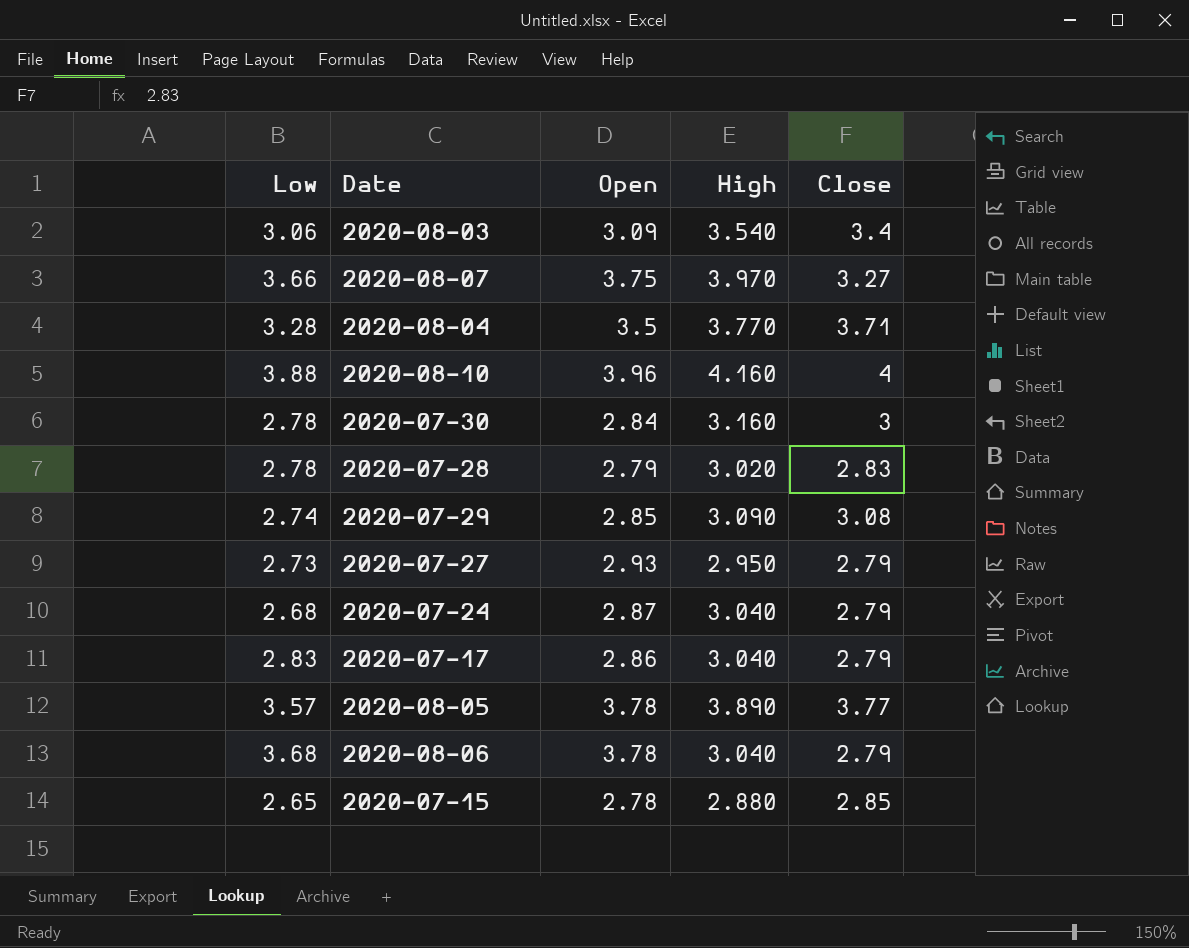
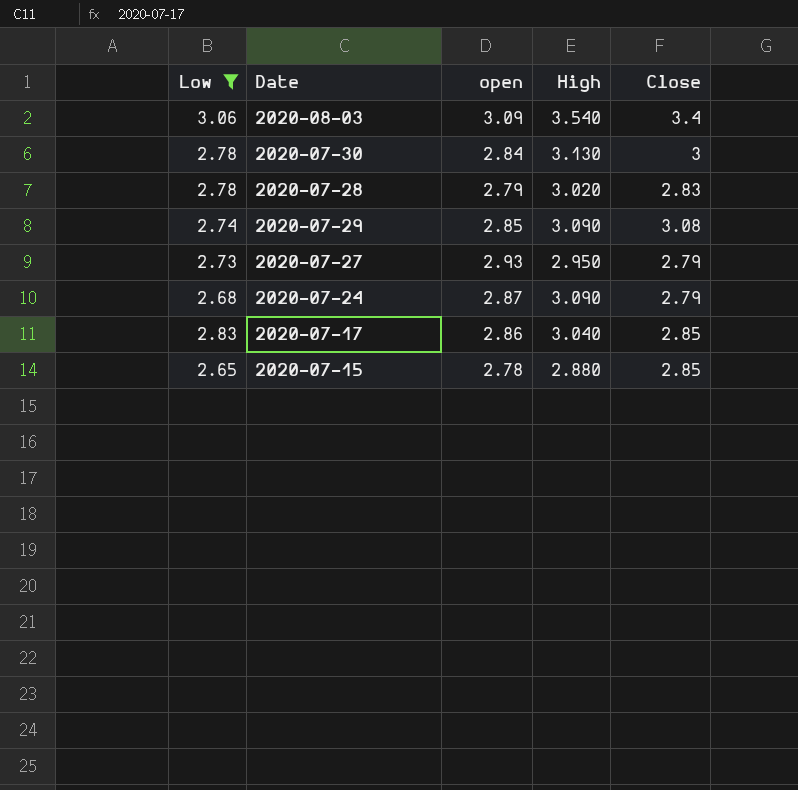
filter: none -> Low <= 3.06
column name: Open -> open
2020-07-30 | High: 3.160 -> 3.130
2020-07-24 | High: 3.040 -> 3.090
2020-07-17 | Close: 2.79 -> 2.85

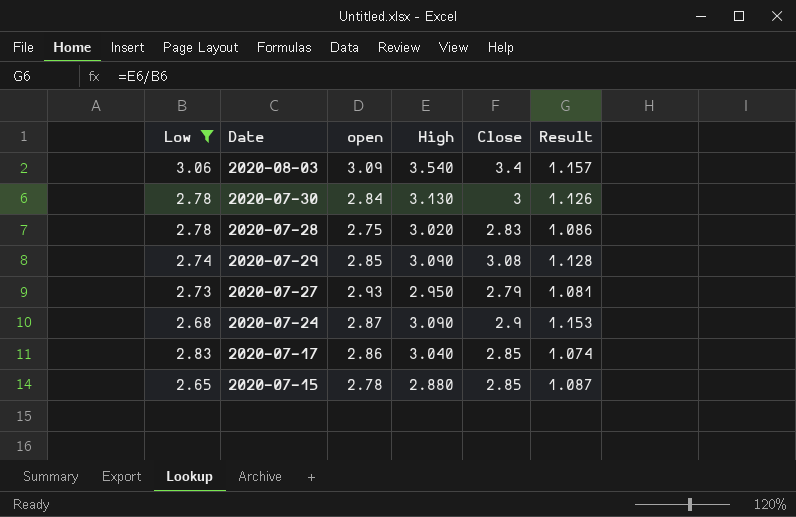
column Result | formula: none -> [High] / [Low]
2020-07-28 | open: 2.79 -> 2.75
2020-07-24 | Close: 2.79 -> 2.9

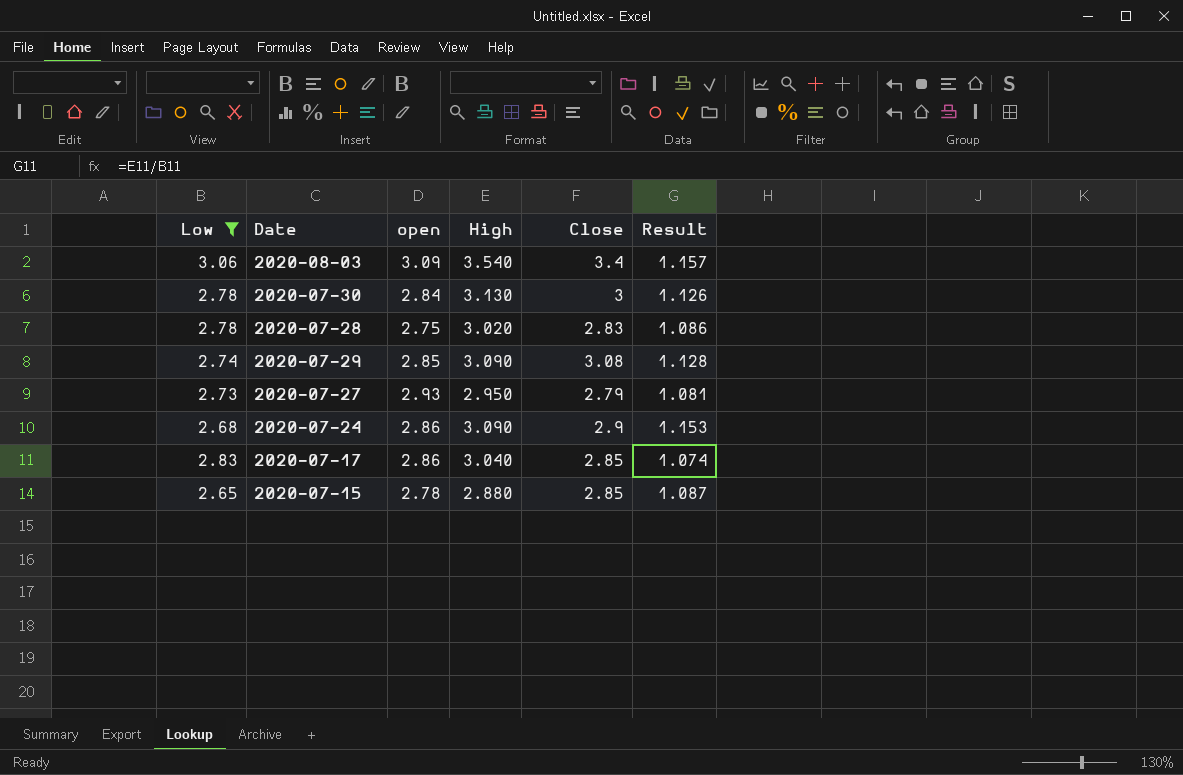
2020-07-24 | open: 2.87 -> 2.86

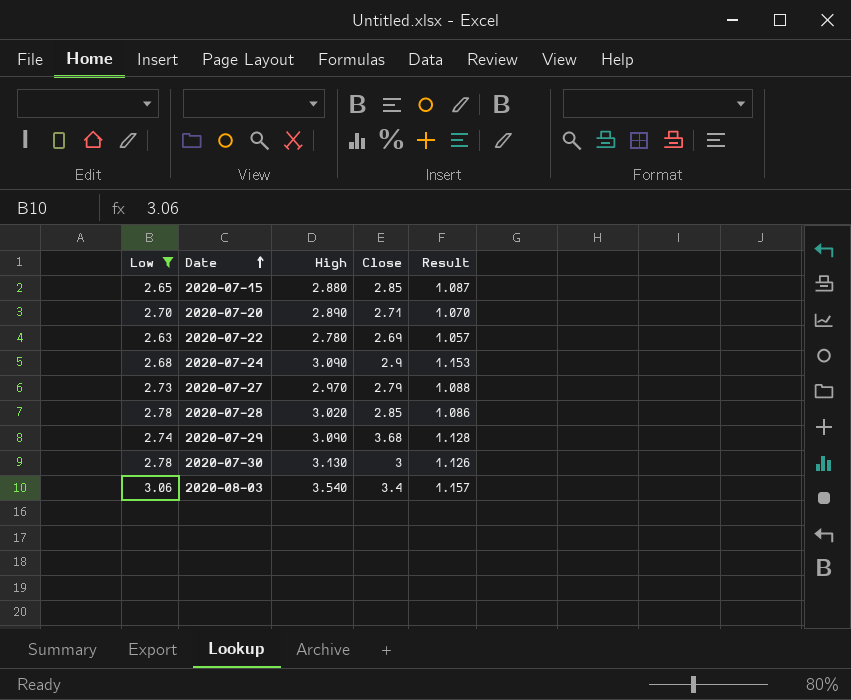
row order: none -> Date ascending
column open | position: 3 -> none
row 2020-07-17: 2.83 | 2.86 | 3.040 | 2.85 | 1.074 -> none
row 2020-07-20: none -> 2.70 | 2.890 | 2.71 | 1.070
row 2020-07-22: none -> 2.63 | 2.780 | 2.69 | 1.057
2020-07-27 | High: 2.950 -> 2.970
2020-07-27 | Result: 1.081 -> 1.088
2020-07-28 | Close: 2.83 -> 2.85
2020-07-29 | Close: 3.08 -> 3.68

